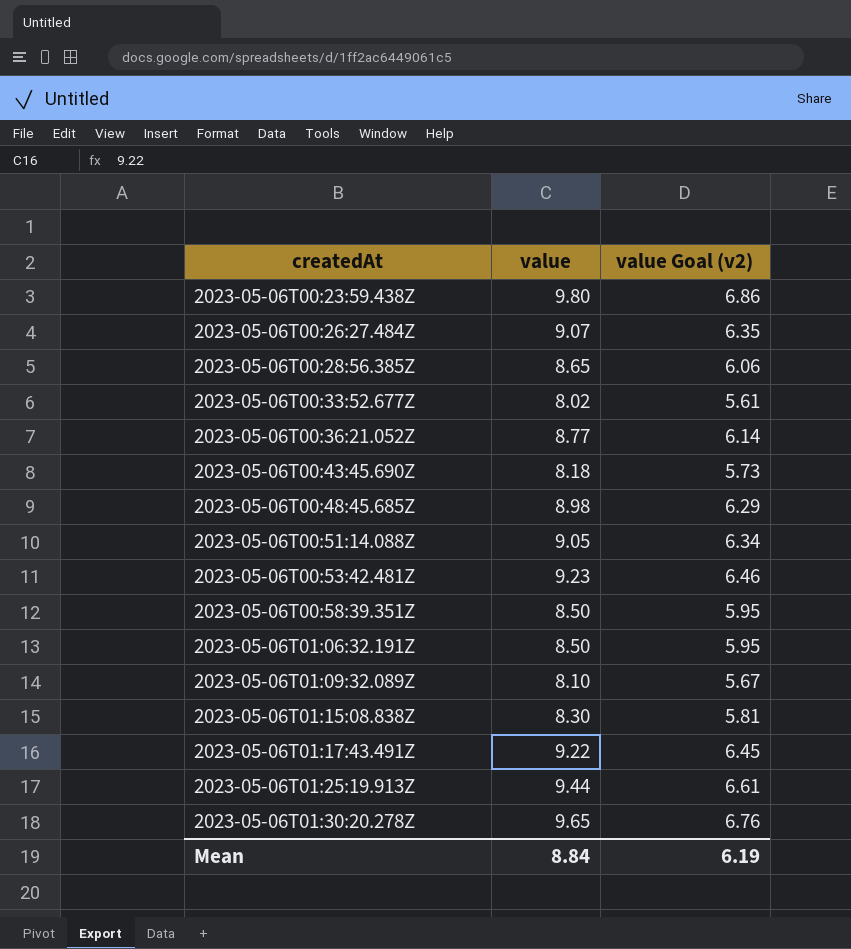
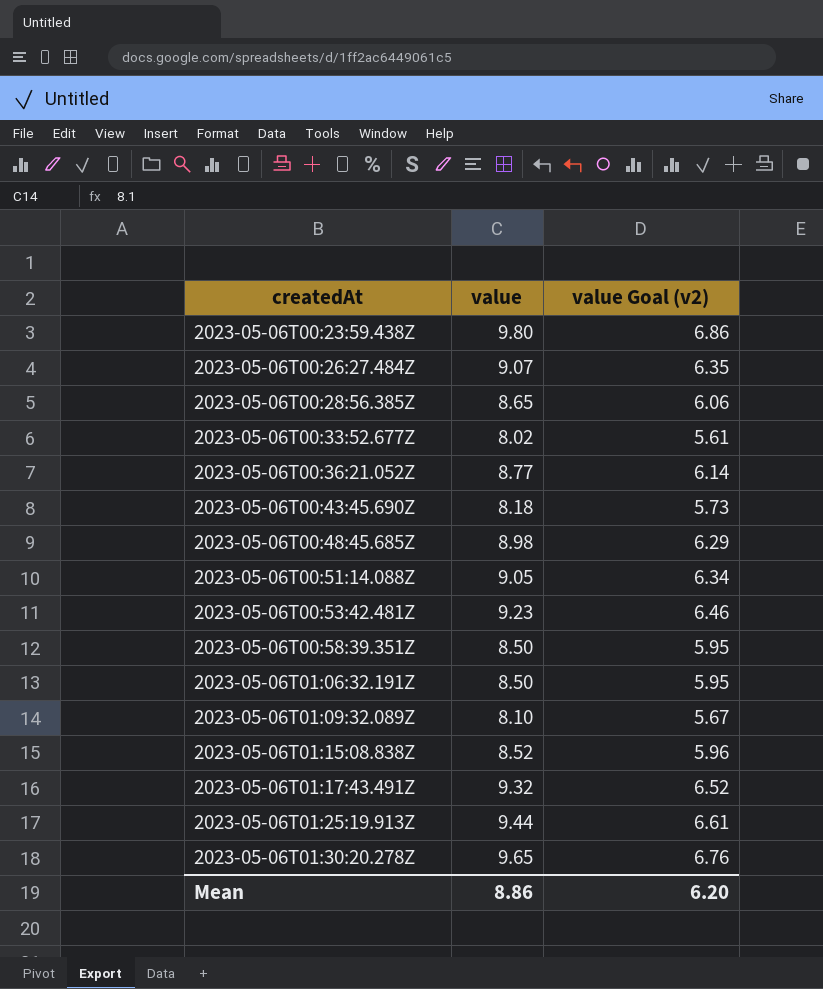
2023-05-06T01:15:08.838Z | value: 8.30 -> 8.52
2023-05-06T01:15:08.838Z | value Goal (v2): 5.81 -> 5.96
2023-05-06T01:17:43.491Z | value: 9.22 -> 9.32
2023-05-06T01:17:43.491Z | value Goal (v2): 6.45 -> 6.52
Mean | value: 8.84 -> 8.86
Mean | value Goal (v2): 6.19 -> 6.20

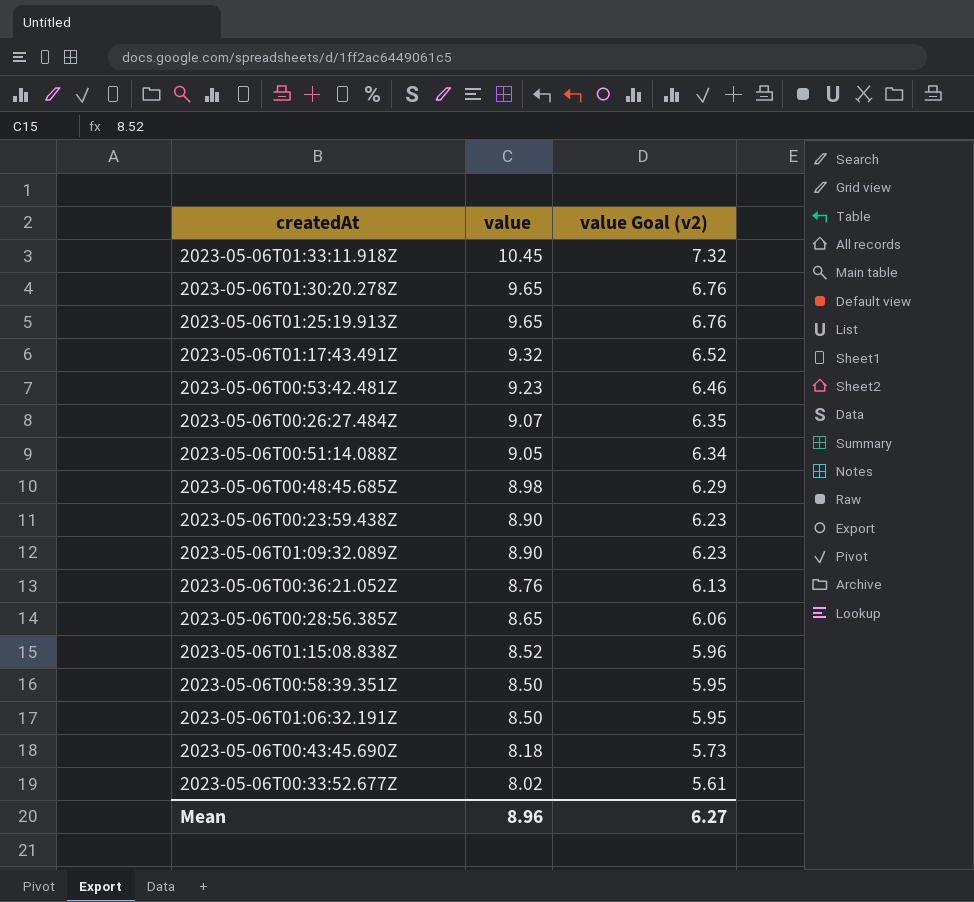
row order: createdAt ascending -> value descending
row 2023-05-06T01:33:11.918Z: none -> 10.45 | 7.32
2023-05-06T01:25:19.913Z | value: 9.44 -> 9.65
2023-05-06T01:25:19.913Z | value Goal (v2): 6.61 -> 6.76
2023-05-06T00:23:59.438Z | value: 9.80 -> 8.90
2023-05-06T00:23:59.438Z | value Goal (v2): 6.86 -> 6.23
2023-05-06T01:09:32.089Z | value: 8.10 -> 8.90
2023-05-06T01:09:32.089Z | value Goal (v2): 5.67 -> 6.23
2023-05-06T00:36:21.052Z | value: 8.77 -> 8.76
2023-05-06T00:36:21.052Z | value Goal (v2): 6.14 -> 6.13
Mean | value: 8.86 -> 8.96
Mean | value Goal (v2): 6.20 -> 6.27

